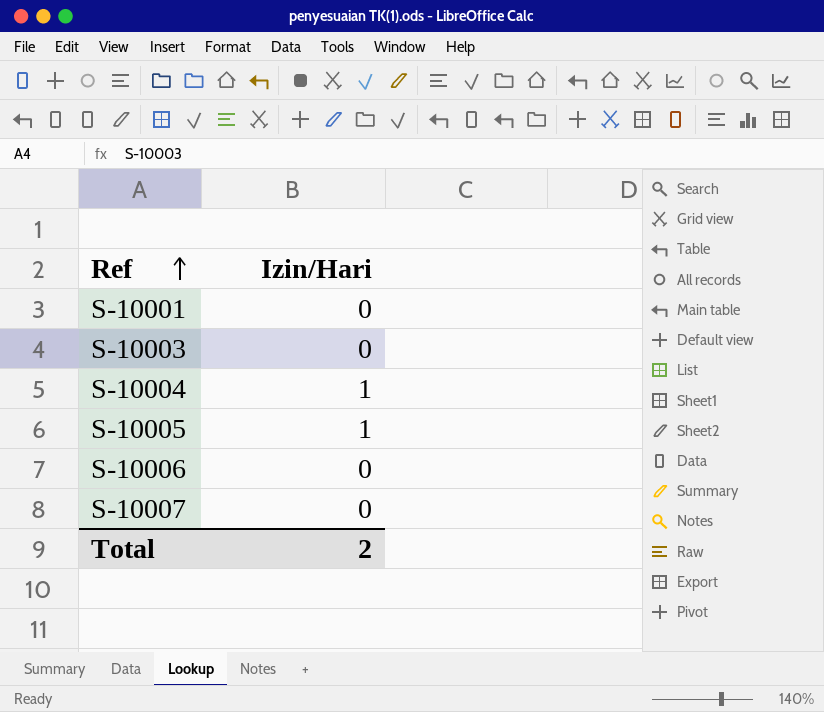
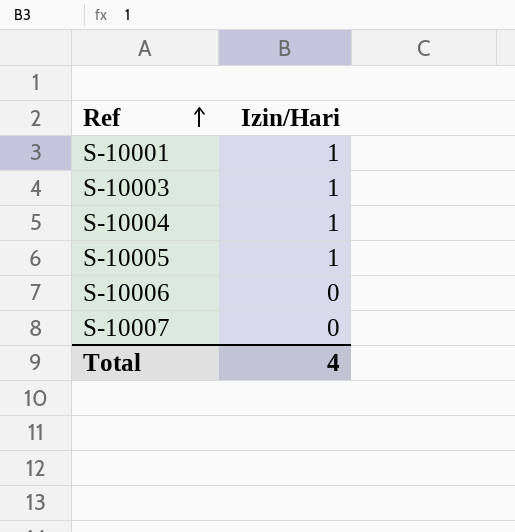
S-10001 | Izin/Hari: 0 -> 1
S-10003 | Izin/Hari: 0 -> 1
Total | Izin/Hari: 2 -> 4

